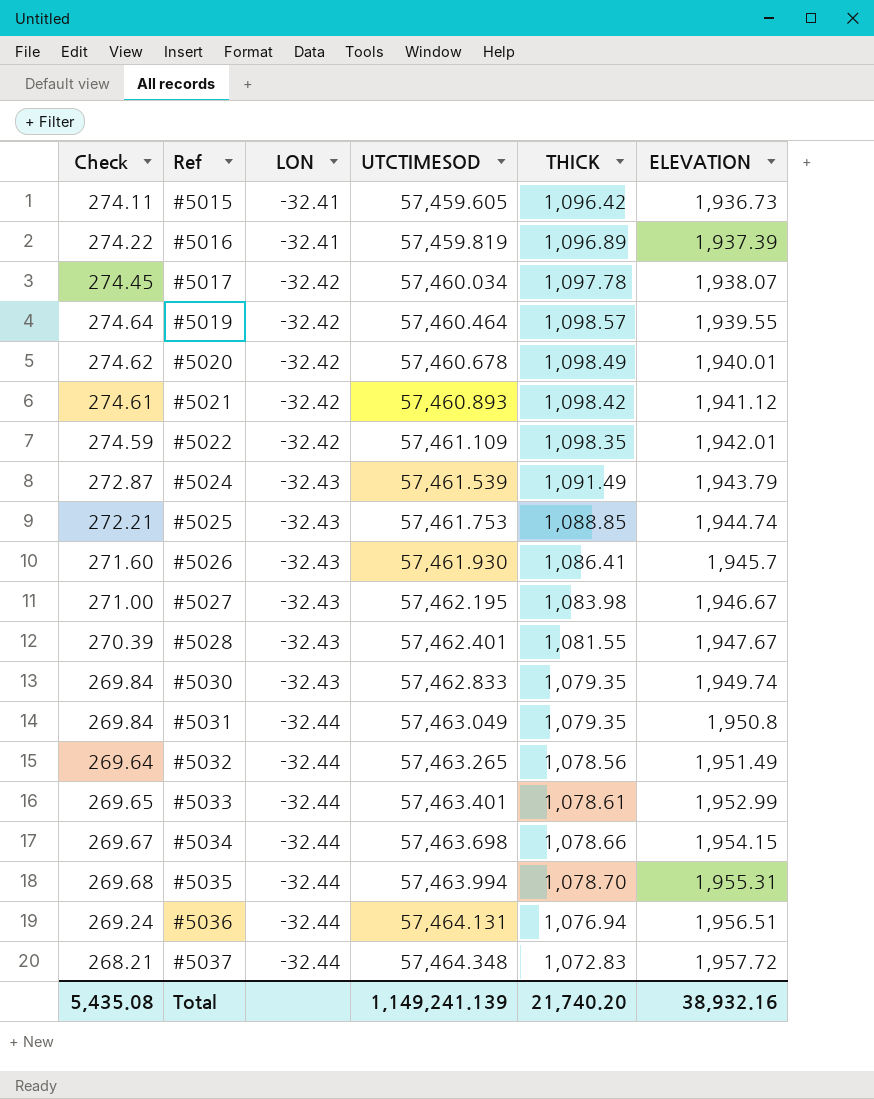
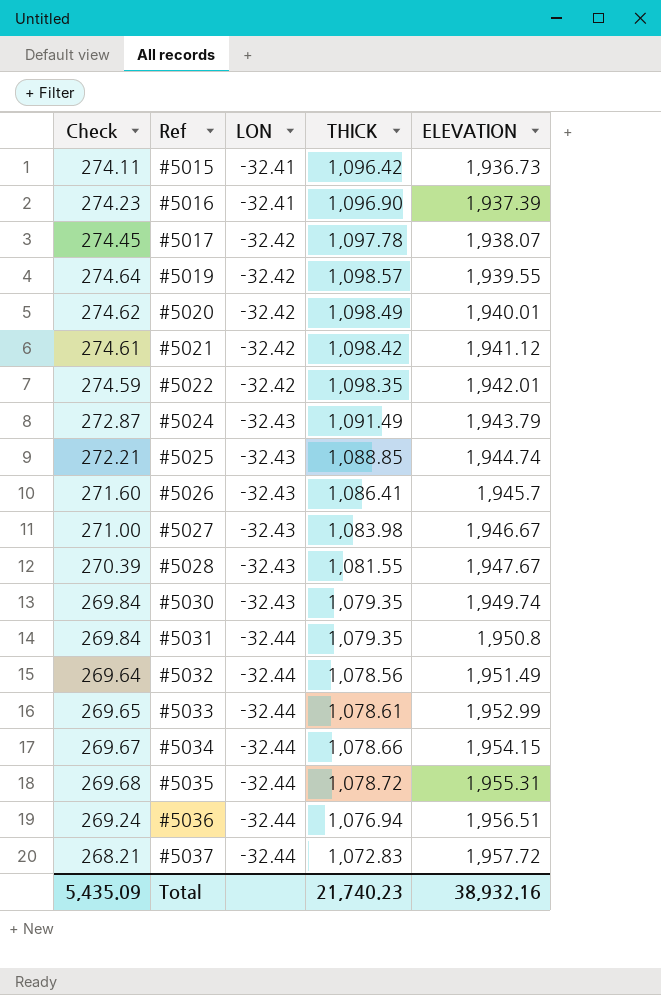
column UTCTIMESOD | position: 4 -> none
#5016 | Check: 274.22 -> 274.23
#5016 | THICK: 1,096.89 -> 1,096.90
#5035 | THICK: 1,078.70 -> 1,078.72
Total | Check: 5,435.08 -> 5,435.09
Total | THICK: 21,740.20 -> 21,740.23

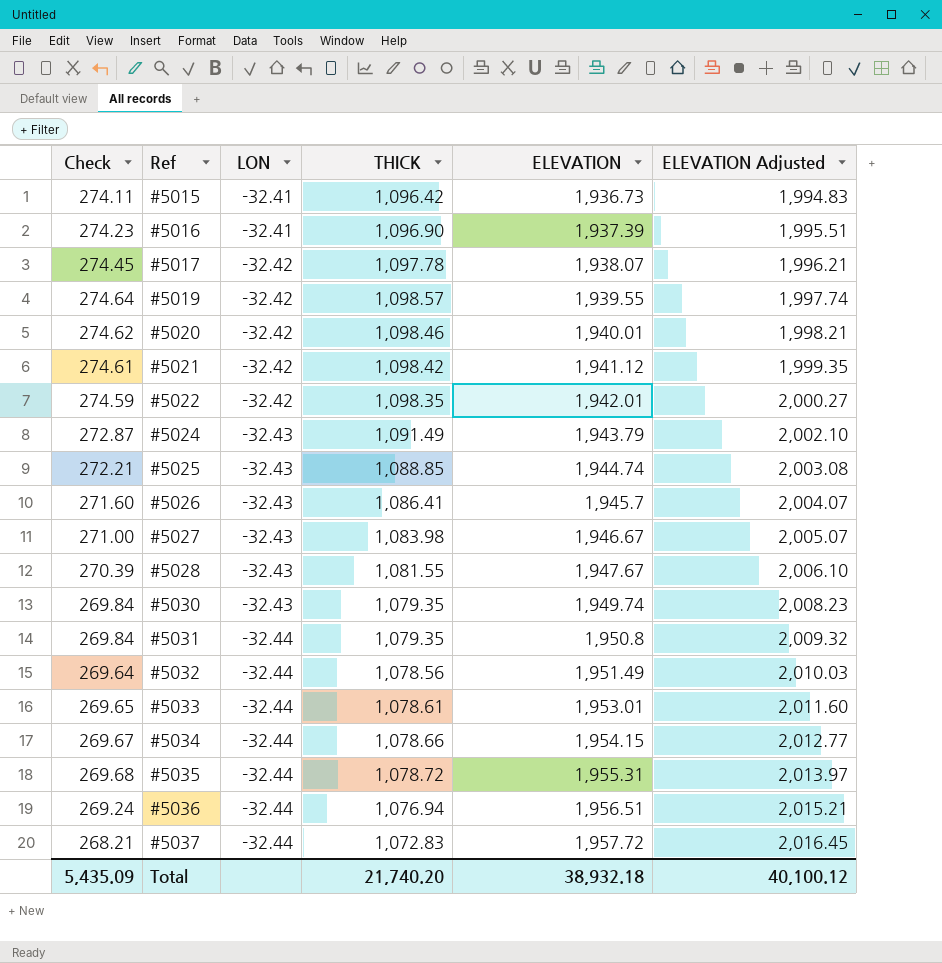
column ELEVATION Adjusted | formula: none -> [ELEVATION] * 1.03
#5020 | THICK: 1,098.49 -> 1,098.46
#5033 | ELEVATION: 1,952.99 -> 1,953.01
Total | THICK: 21,740.23 -> 21,740.20
Total | ELEVATION: 38,932.16 -> 38,932.18

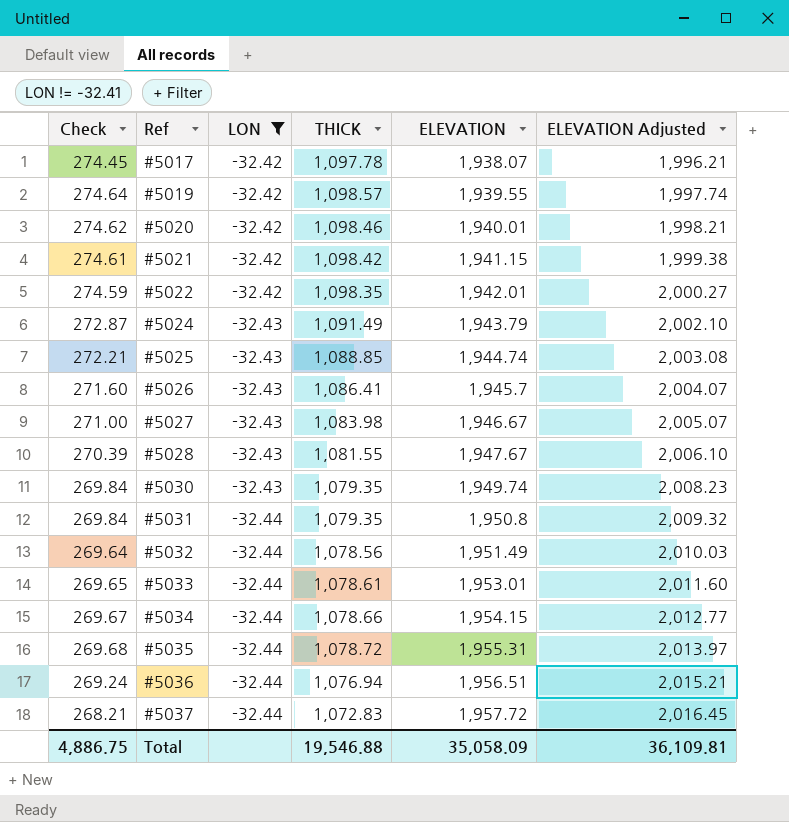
filter: none -> LON != -32.41
#5021 | ELEVATION: 1,941.12 -> 1,941.15
#5021 | ELEVATION Adjusted: 1,999.35 -> 1,999.38
Total | Check: 5,435.09 -> 4,886.75
Total | THICK: 21,740.20 -> 19,546.88
Total | ELEVATION: 38,932.18 -> 35,058.09
Total | ELEVATION Adjusted: 40,100.12 -> 36,109.81

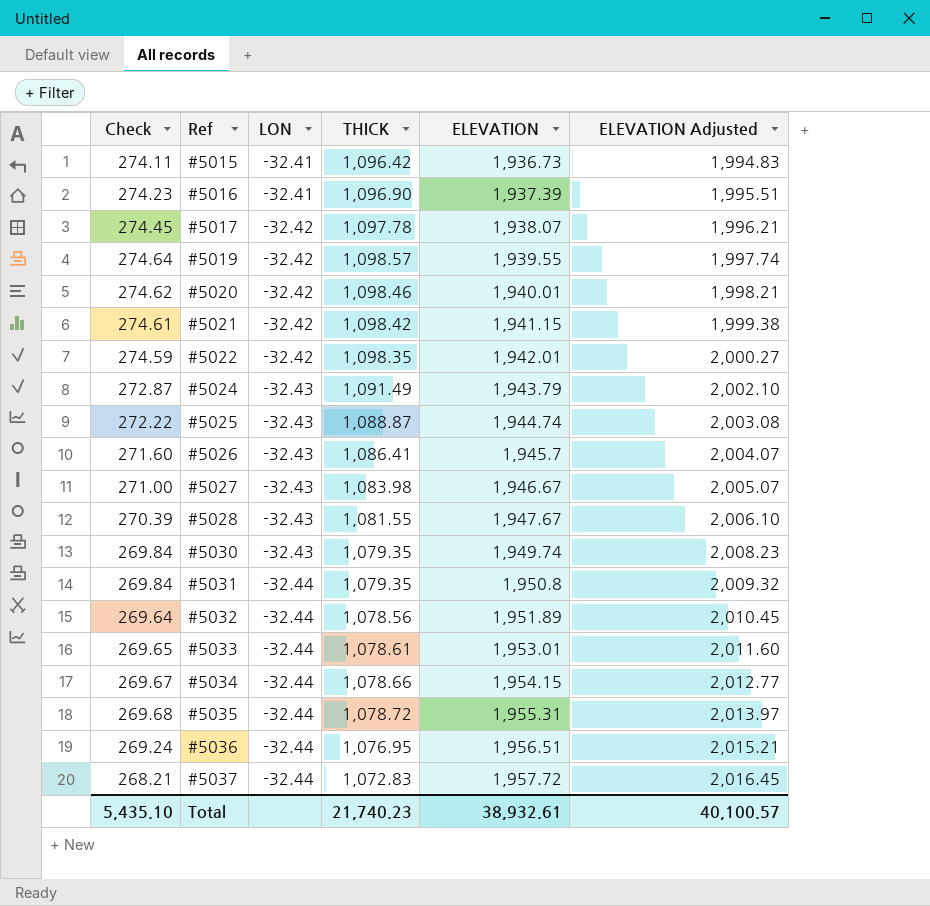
filter: LON != -32.41 -> none
#5025 | Check: 272.21 -> 272.22
#5025 | THICK: 1,088.85 -> 1,088.87
#5032 | ELEVATION: 1,951.49 -> 1,951.89
#5032 | ELEVATION Adjusted: 2,010.03 -> 2,010.45
#5036 | THICK: 1,076.94 -> 1,076.95
Total | Check: 4,886.75 -> 5,435.10
Total | THICK: 19,546.88 -> 21,740.23
Total | ELEVATION: 35,058.09 -> 38,932.61
Total | ELEVATION Adjusted: 36,109.81 -> 40,100.57

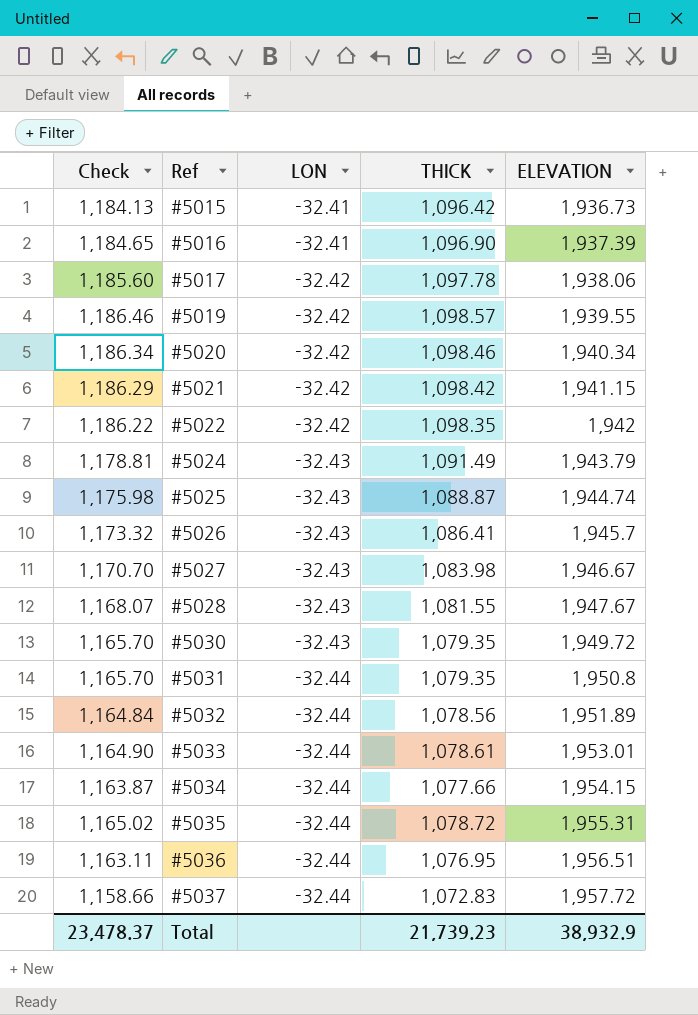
column ELEVATION Adjusted | formula: [ELEVATION] * 1.03 -> none
column Check | formula: [THICK] * 0.25 -> [THICK] * 1.08
#5017 | ELEVATION: 1,938.07 -> 1,938.06
#5020 | ELEVATION: 1,940.01 -> 1,940.34
#5022 | ELEVATION: 1,942.01 -> 1,942
#5030 | ELEVATION: 1,949.74 -> 1,949.72
#5034 | THICK: 1,078.66 -> 1,077.66
Total | Check: 5,435.10 -> 23,478.37
Total | THICK: 21,740.23 -> 21,739.23
Total | ELEVATION: 38,932.61 -> 38,932.9

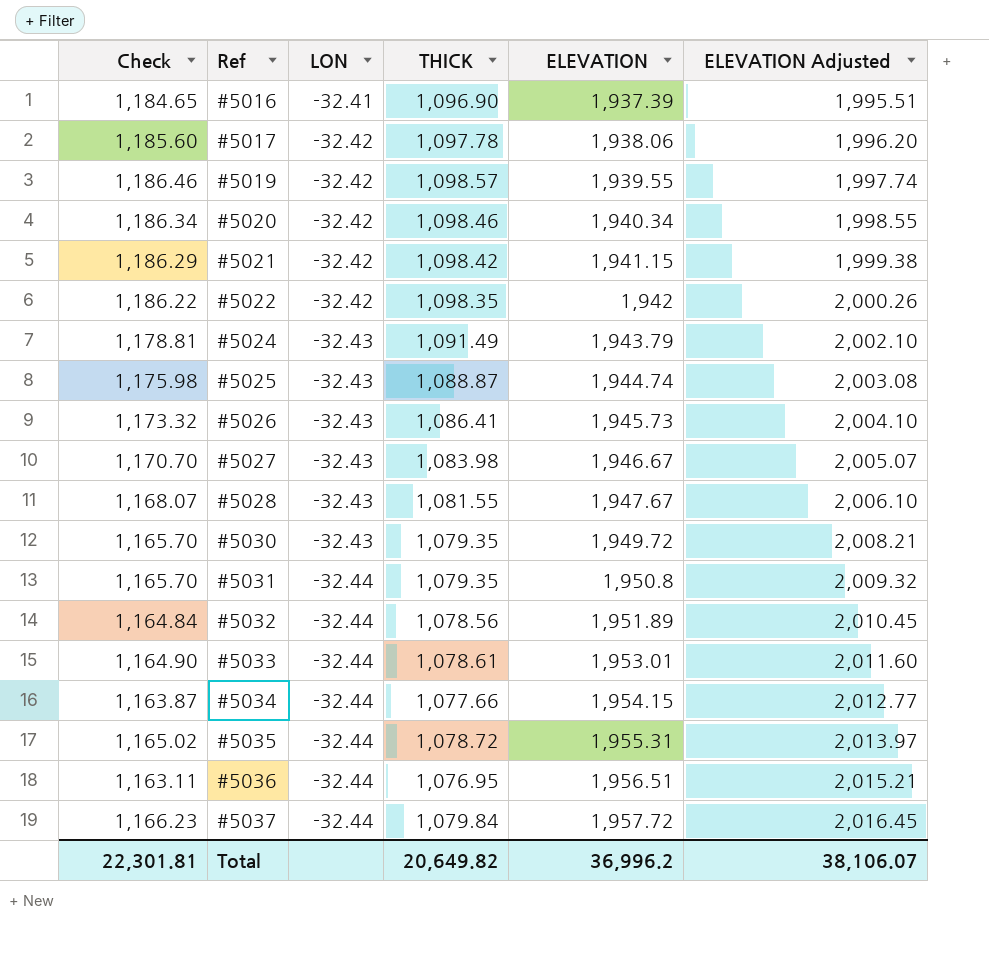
column ELEVATION Adjusted | formula: none -> [ELEVATION] * 1.03
row #5015: 1,184.13 | -32.41 | 1,096.42 | 1,936.73 -> none
#5026 | ELEVATION: 1,945.7 -> 1,945.73
#5037 | Check: 1,158.66 -> 1,166.23
#5037 | THICK: 1,072.83 -> 1,079.84
Total | Check: 23,478.37 -> 22,301.81
Total | THICK: 21,739.23 -> 20,649.82
Total | ELEVATION: 38,932.9 -> 36,996.2

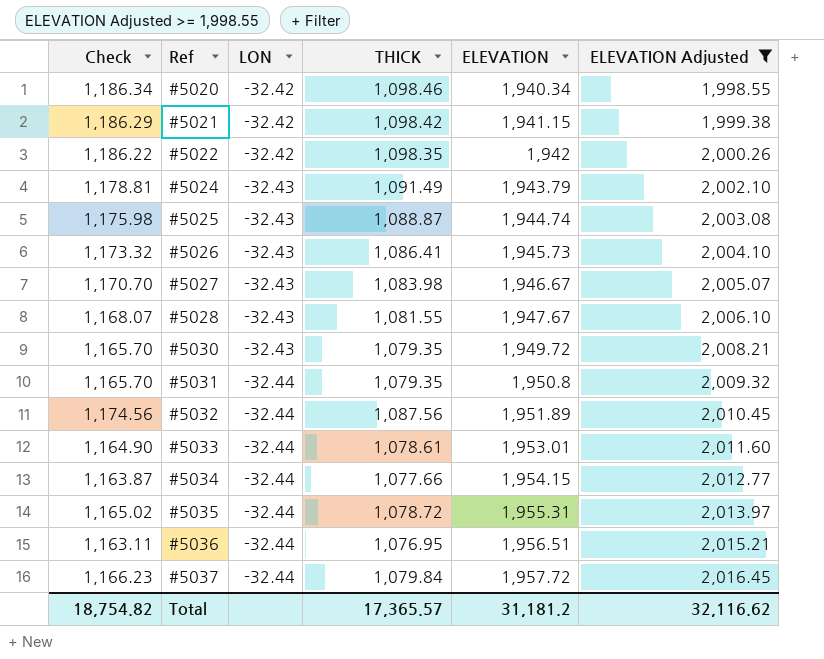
filter: none -> ELEVATION Adjusted >= 1,998.55
#5032 | Check: 1,164.84 -> 1,174.56
#5032 | THICK: 1,078.56 -> 1,087.56
Total | Check: 22,301.81 -> 18,754.82
Total | THICK: 20,649.82 -> 17,365.57
Total | ELEVATION: 36,996.2 -> 31,181.2
Total | ELEVATION Adjusted: 38,106.07 -> 32,116.62

